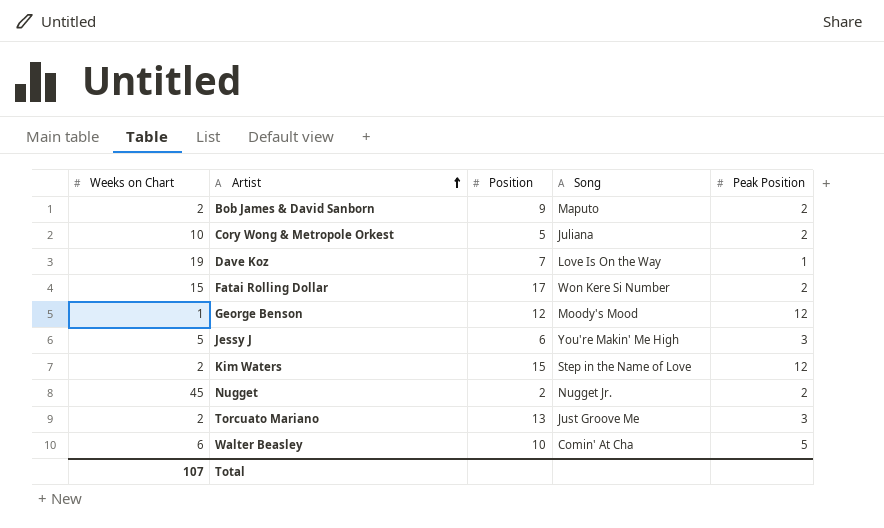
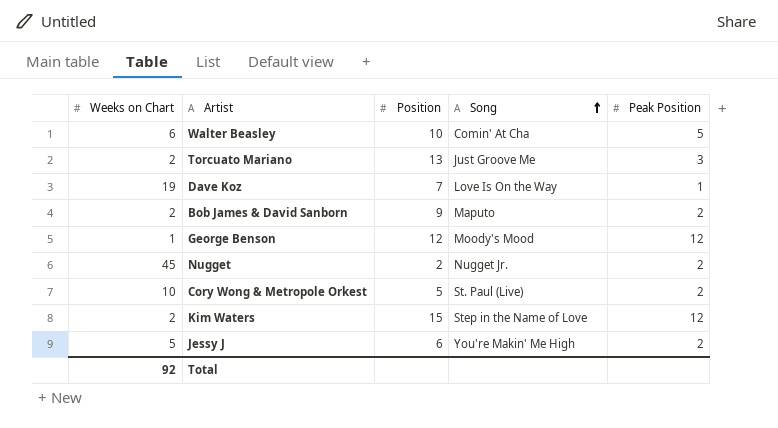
row order: Artist ascending -> Song ascending
row Fatai Rolling Dollar: 15 | 17 | Won Kere Si Number | 2 -> none
Cory Wong & Metropole Orkest | Song: Juliana -> St. Paul (Live)
Jessy J | Peak Position: 3 -> 2
Total | Weeks on Chart: 107 -> 92

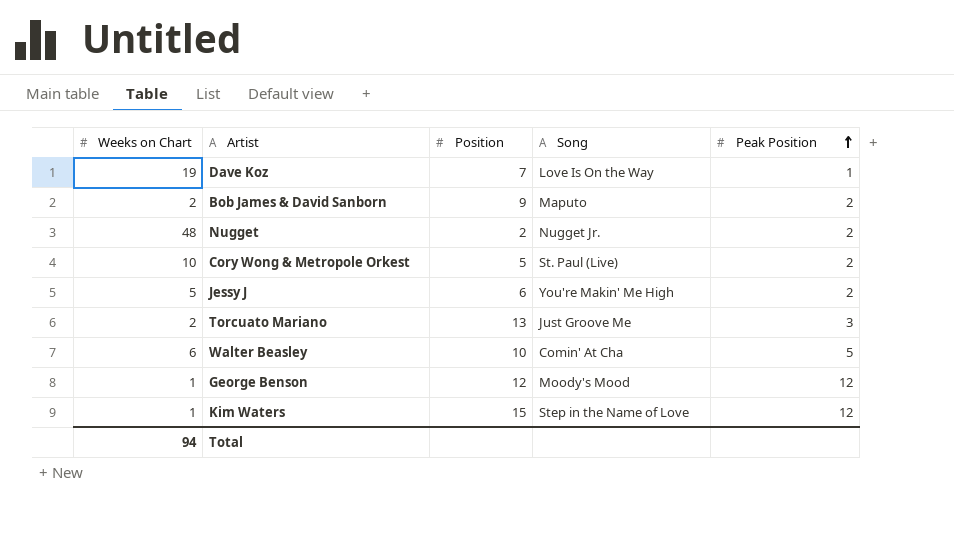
row order: Song ascending -> Peak Position ascending
Nugget | Weeks on Chart: 45 -> 48
Kim Waters | Weeks on Chart: 2 -> 1
Total | Weeks on Chart: 92 -> 94

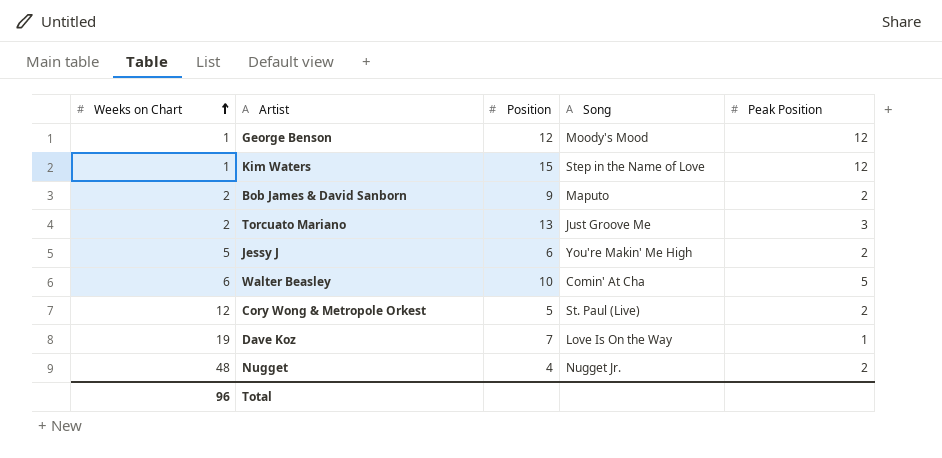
row order: Peak Position ascending -> Weeks on Chart ascending
Cory Wong & Metropole Orkest | Weeks on Chart: 10 -> 12
Nugget | Position: 2 -> 4
Total | Weeks on Chart: 94 -> 96

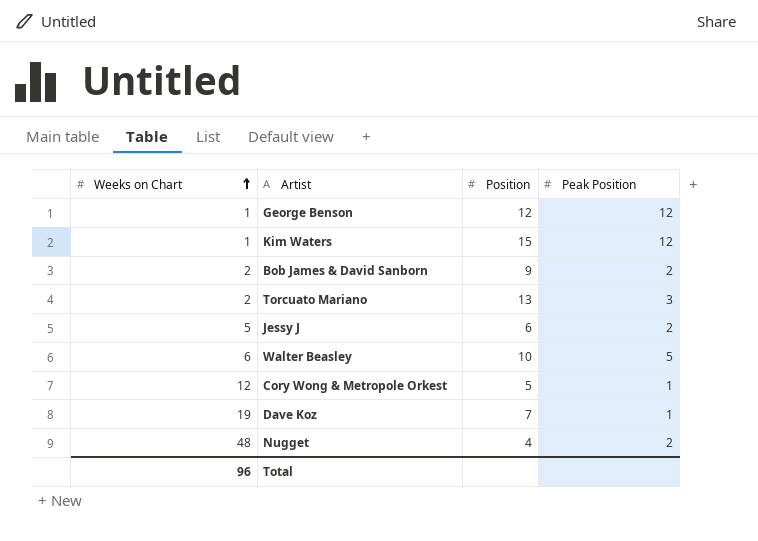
column Song | position: 4 -> none
Cory Wong & Metropole Orkest | Peak Position: 2 -> 1

